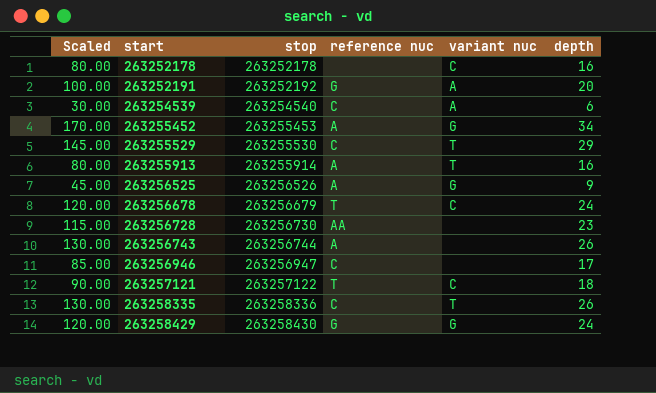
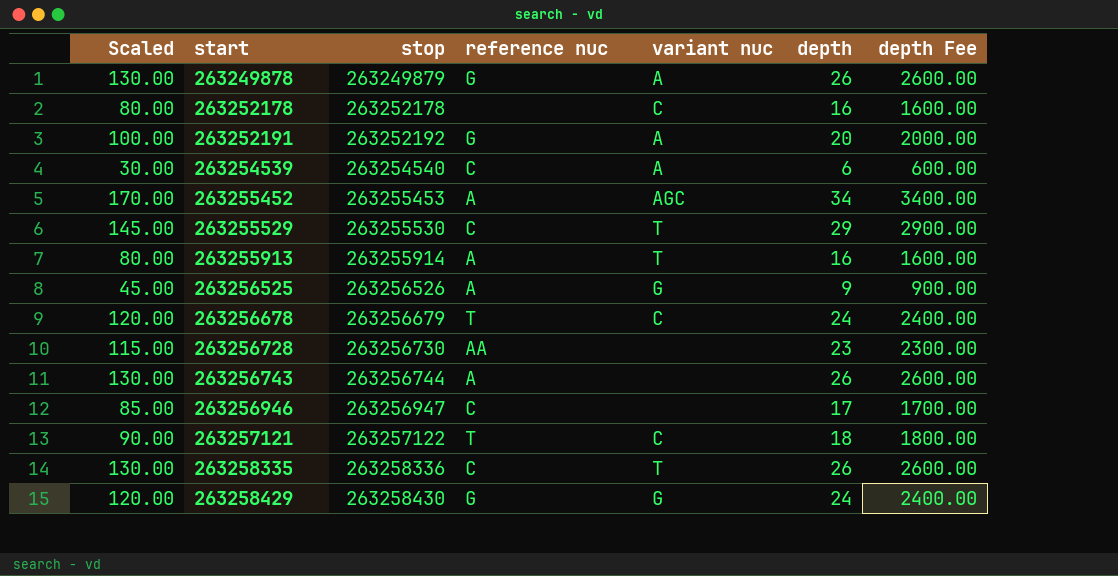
column depth Fee | formula: none -> [depth] * 100
row 263249878: none -> 130.00 | 263249879 | G | A | 26 | 2600.00
263255452 | variant nuc: G -> AGC

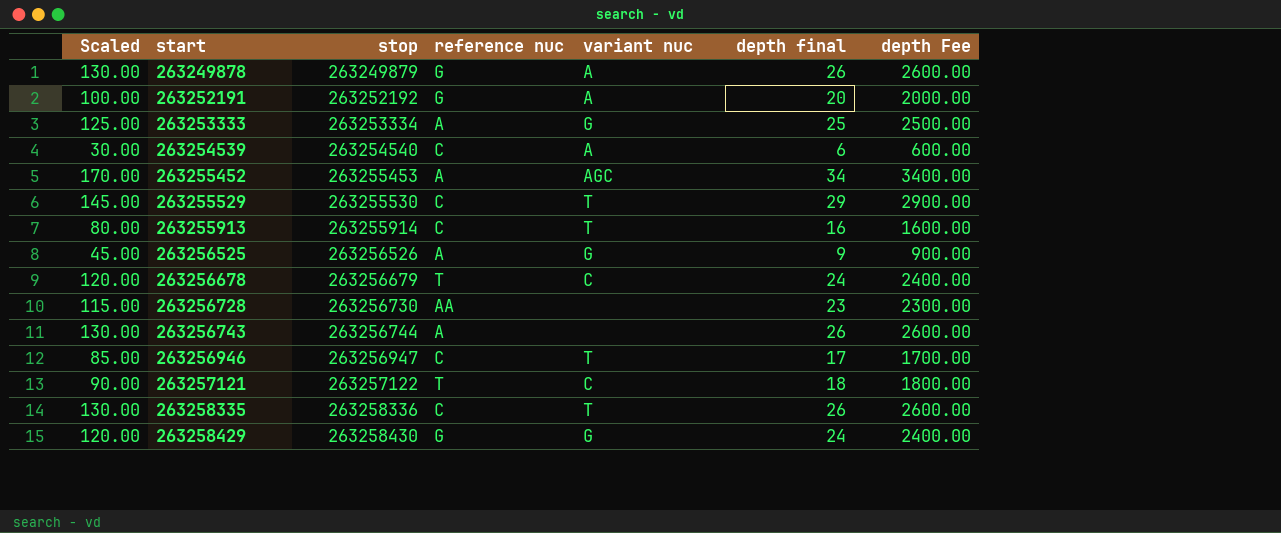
column name: depth -> depth final
row 263252178: 80.00 | 263252178 | none | C | 16 | 1600.00 -> none
row 263253333: none -> 125.00 | 263253334 | A | G | 25 | 2500.00
263255913 | reference nuc: A -> C
263256946 | variant nuc: none -> T

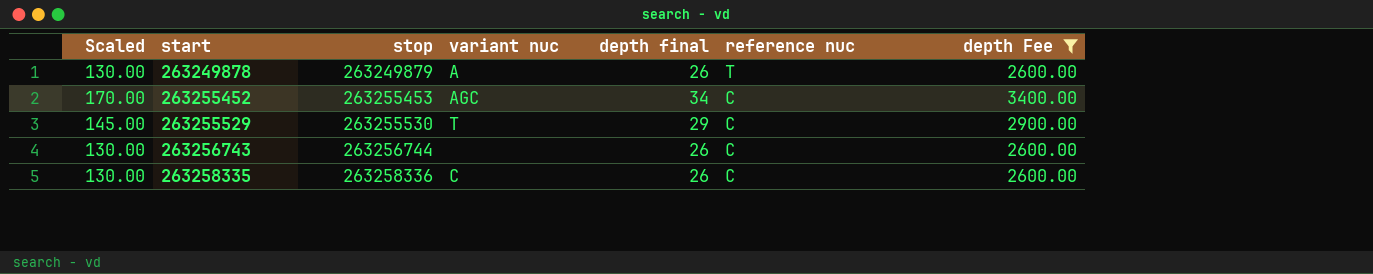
filter: none -> depth Fee >= 2600.00
column reference nuc | position: 4 -> 6
263249878 | reference nuc: G -> T
263255452 | reference nuc: A -> C
263256743 | reference nuc: A -> C
263258335 | variant nuc: T -> C

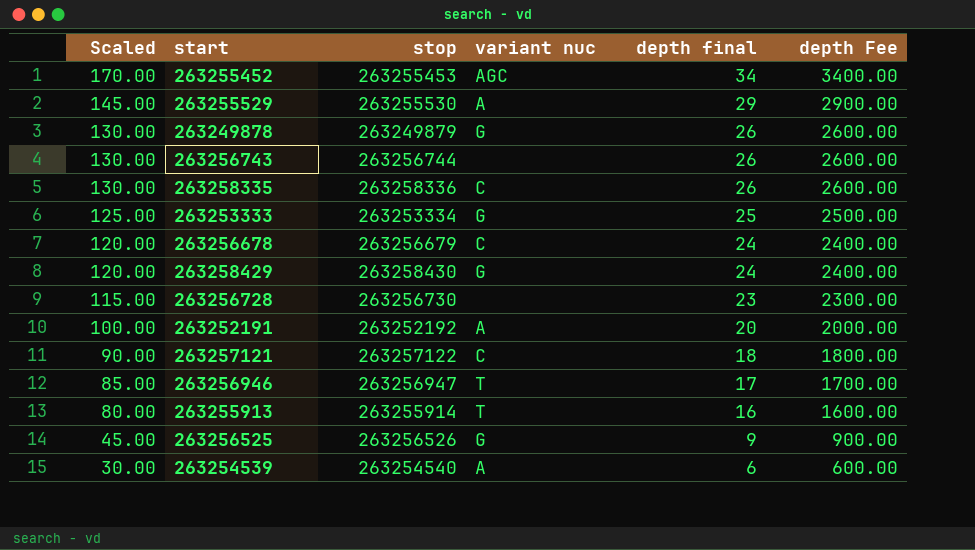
filter: depth Fee >= 2600.00 -> none
row order: start ascending -> Scaled descending
column reference nuc | position: 6 -> none
263255529 | variant nuc: T -> A
263249878 | variant nuc: A -> G

